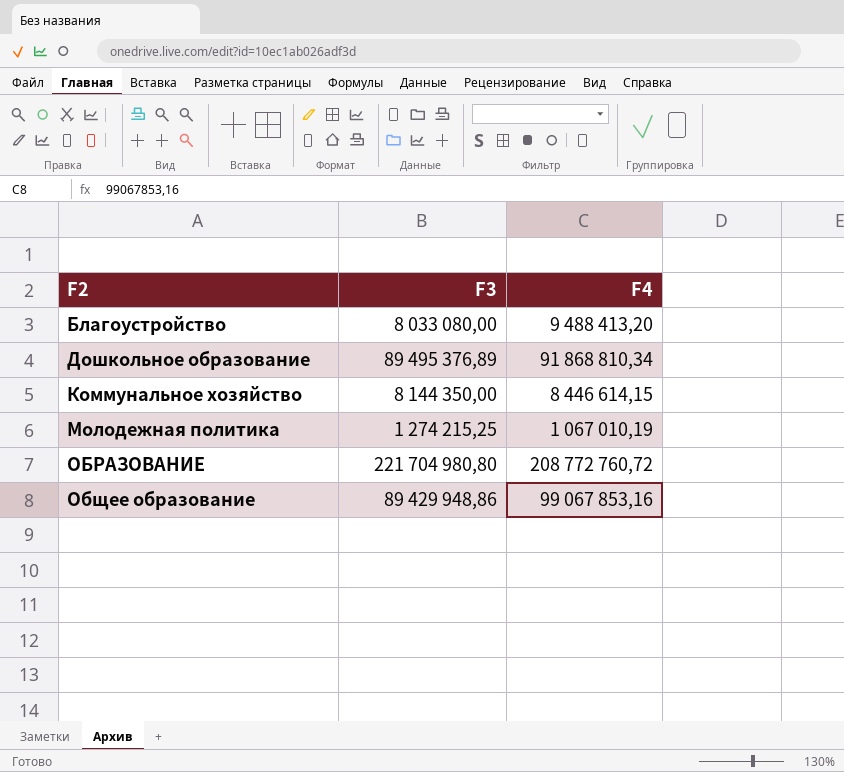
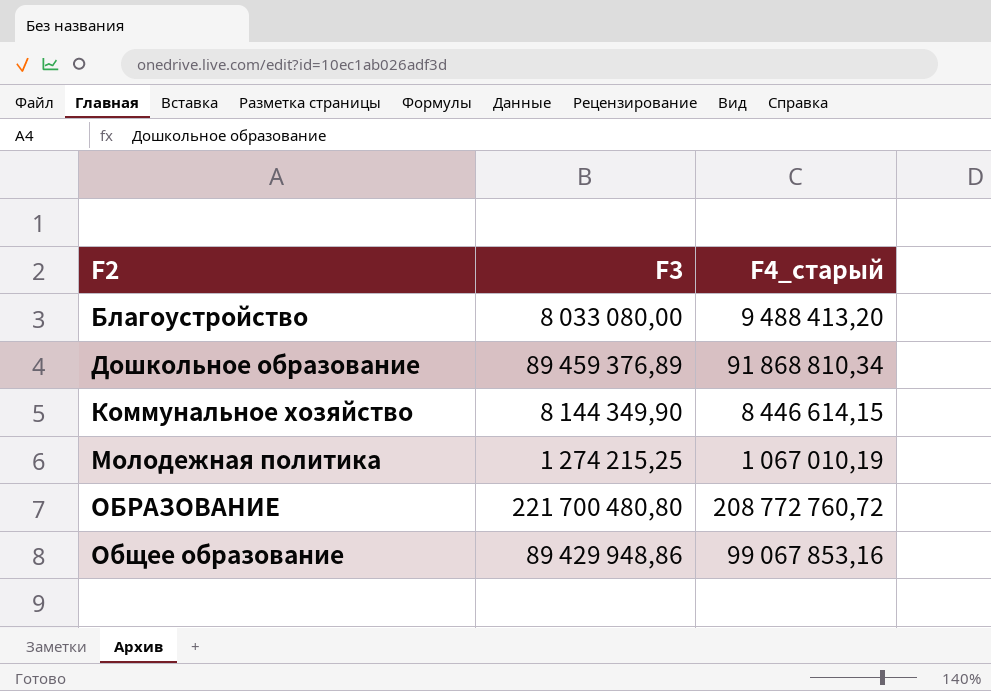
column name: F4 -> F4_старый
Дошкольное образование | F3: 89 495 376,89 -> 89 459 376,89
Коммунальное хозяйство | F3: 8 144 350,00 -> 8 144 349,90
ОБРАЗОВАНИЕ | F3: 221 704 980,80 -> 221 700 480,80

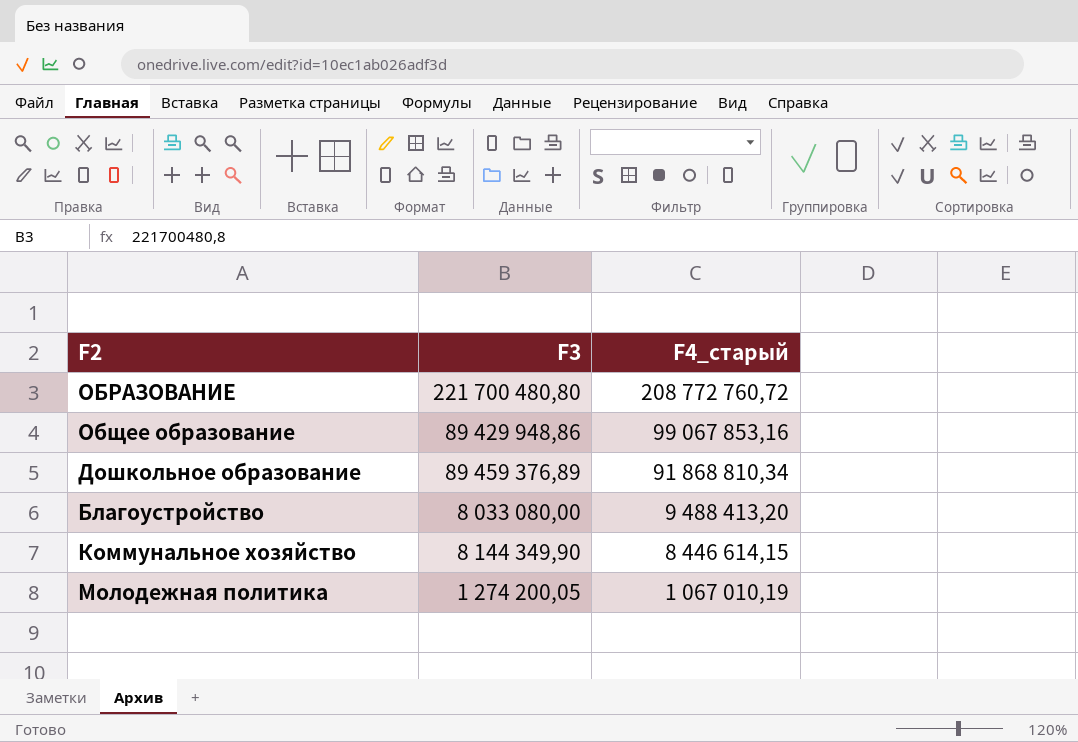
row order: F2 ascending -> F4_старый descending
Молодежная политика | F3: 1 274 215,25 -> 1 274 200,05

